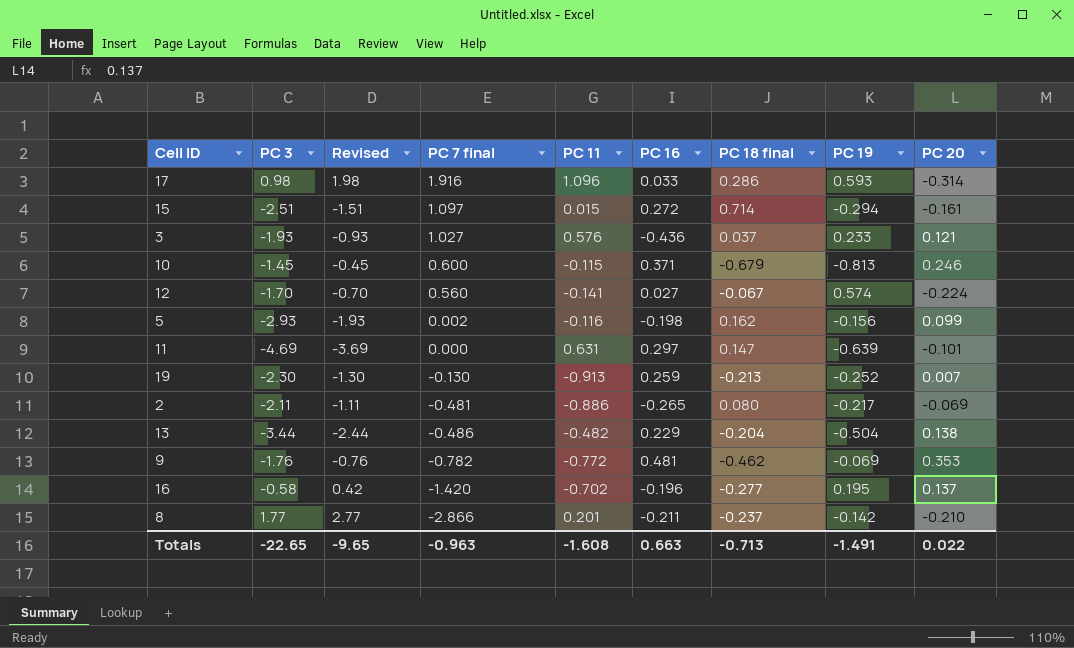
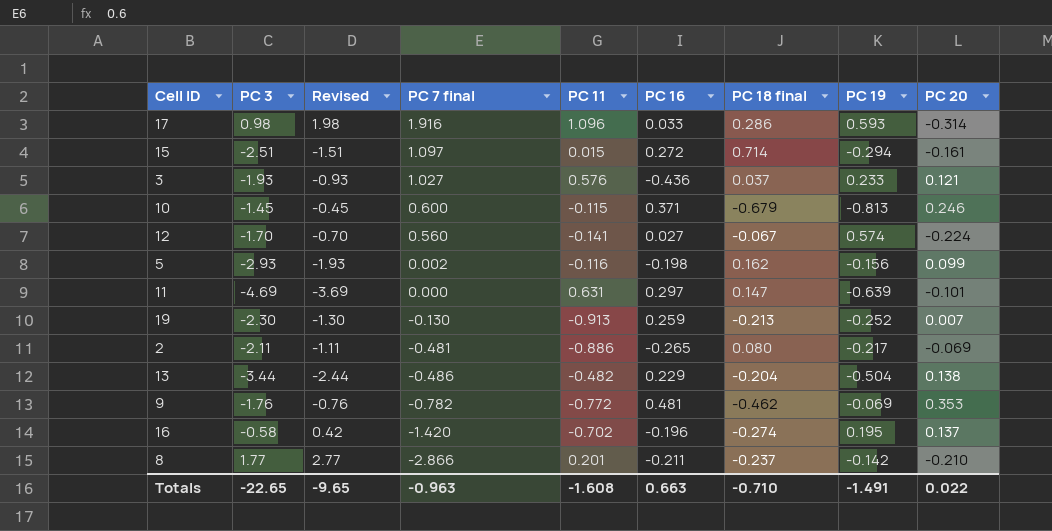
16 | PC 18 final: -0.277 -> -0.274
Totals | PC 18 final: -0.713 -> -0.710

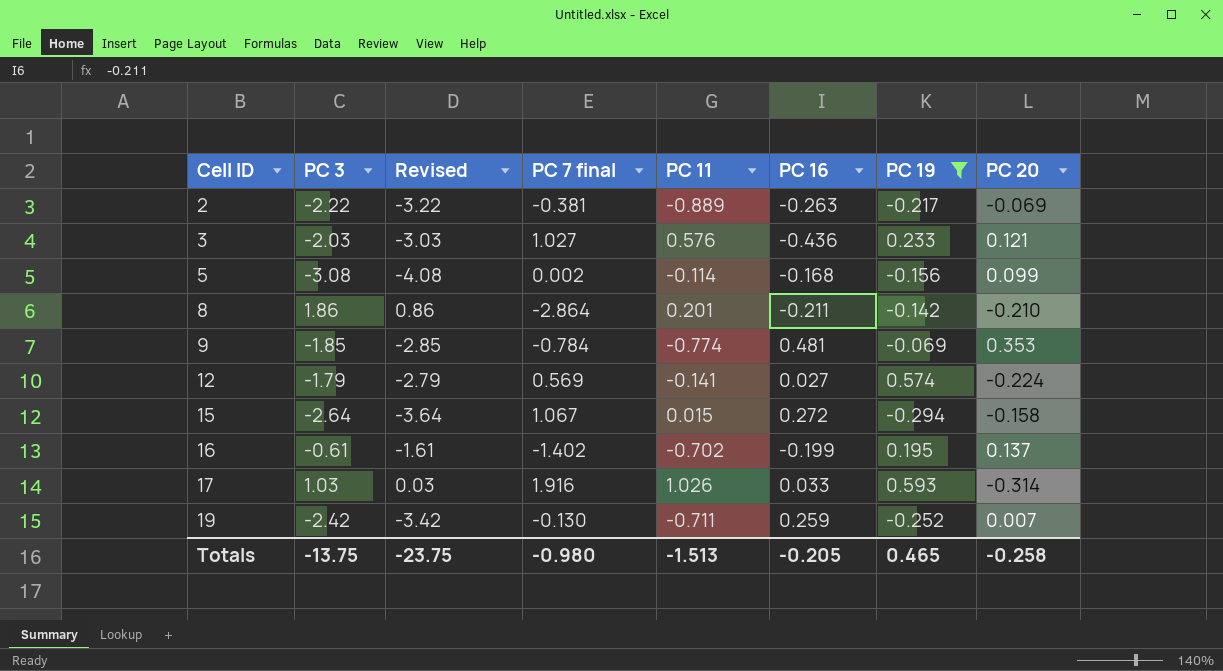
filter: none -> PC 19 >= -0.294
row order: PC 7 final descending -> Cell ID ascending
column PC 18 final | position: 7 -> none
column Revised | formula: [PC 3] + 1 -> [PC 3] - 1
2 | PC 3: -2.11 -> -2.22
2 | PC 7 final: -0.481 -> -0.381
2 | PC 11: -0.886 -> -0.889
2 | PC 16: -0.265 -> -0.263
3 | PC 3: -1.93 -> -2.03
5 | PC 3: -2.93 -> -3.08
5 | PC 11: -0.116 -> -0.114
5 | PC 16: -0.198 -> -0.168
8 | PC 3: 1.77 -> 1.86
8 | PC 7 final: -2.866 -> -2.864
9 | PC 3: -1.76 -> -1.85
9 | PC 7 final: -0.782 -> -0.784
9 | PC 11: -0.772 -> -0.774
12 | PC 3: -1.70 -> -1.79
12 | PC 7 final: 0.560 -> 0.569
15 | PC 3: -2.51 -> -2.64
15 | PC 7 final: 1.097 -> 1.067
15 | PC 20: -0.161 -> -0.158
16 | PC 3: -0.58 -> -0.61
16 | PC 7 final: -1.420 -> -1.402
16 | PC 16: -0.196 -> -0.199
17 | PC 3: 0.98 -> 1.03
17 | PC 11: 1.096 -> 1.026
19 | PC 3: -2.30 -> -2.42
19 | PC 11: -0.913 -> -0.711
Totals | PC 3: -22.65 -> -13.75
Totals | Revised: -9.65 -> -23.75
Totals | PC 7 final: -0.963 -> -0.980
Totals | PC 11: -1.608 -> -1.513
Totals | PC 16: 0.663 -> -0.205
Totals | PC 19: -1.491 -> 0.465
Totals | PC 20: 0.022 -> -0.258

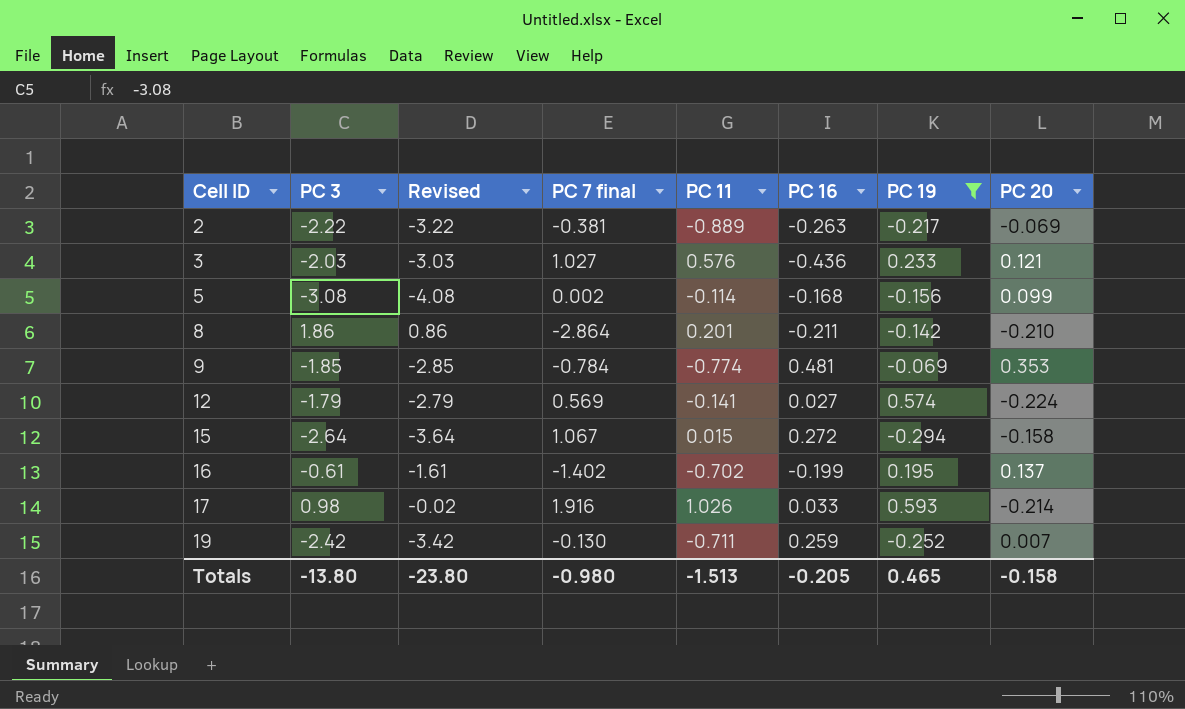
17 | PC 3: 1.03 -> 0.98
17 | Revised: 0.03 -> -0.02
17 | PC 20: -0.314 -> -0.214
Totals | PC 3: -13.75 -> -13.80
Totals | Revised: -23.75 -> -23.80
Totals | PC 20: -0.258 -> -0.158

